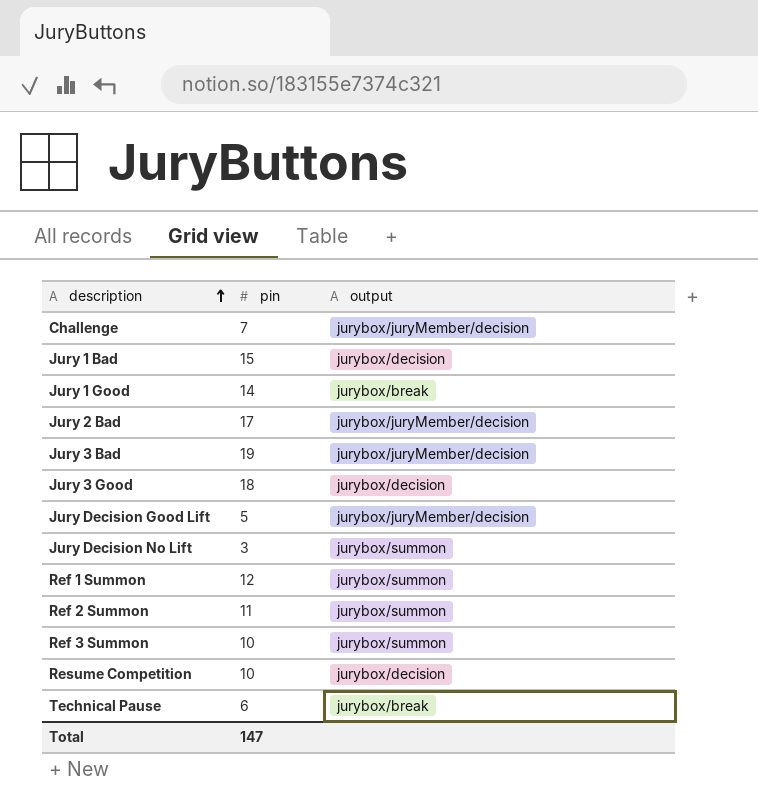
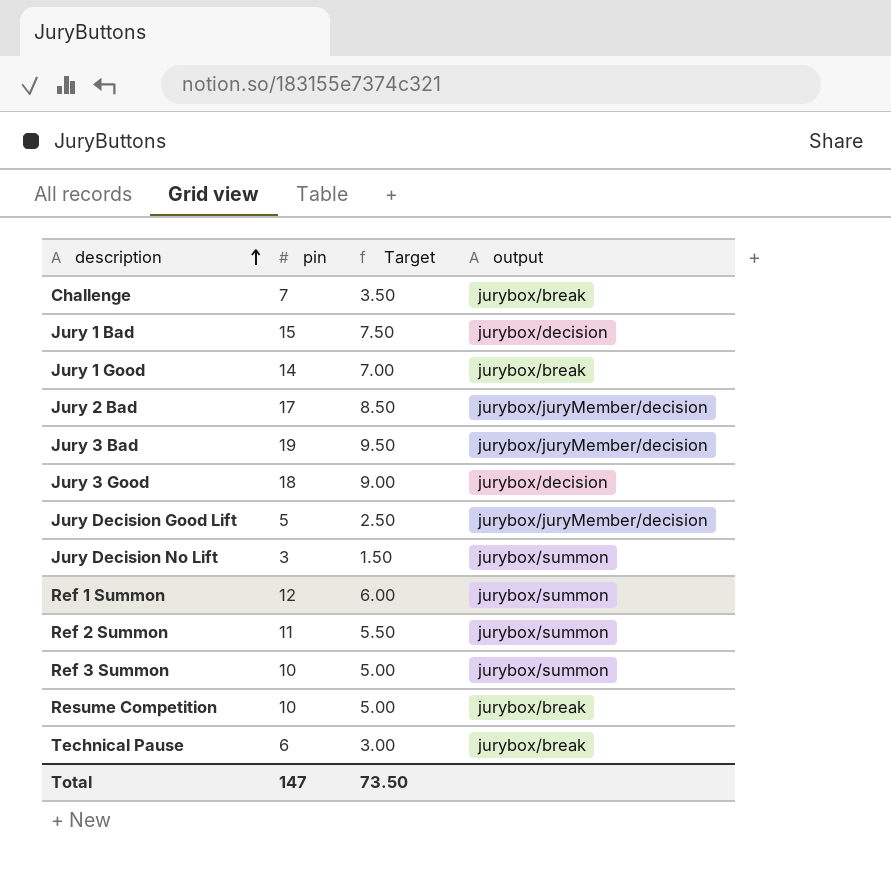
column Target | formula: none -> [pin] * 0.5
Challenge | output: jurybox/juryMember/decision -> jurybox/break
Resume Competition | output: jurybox/decision -> jurybox/break

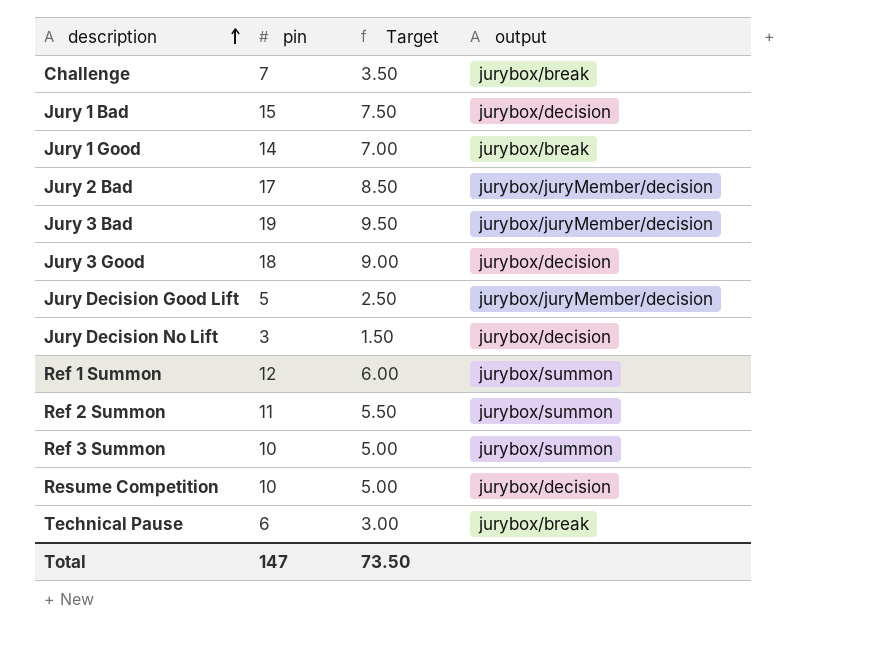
Jury Decision No Lift | output: jurybox/summon -> jurybox/decision
Resume Competition | output: jurybox/break -> jurybox/decision

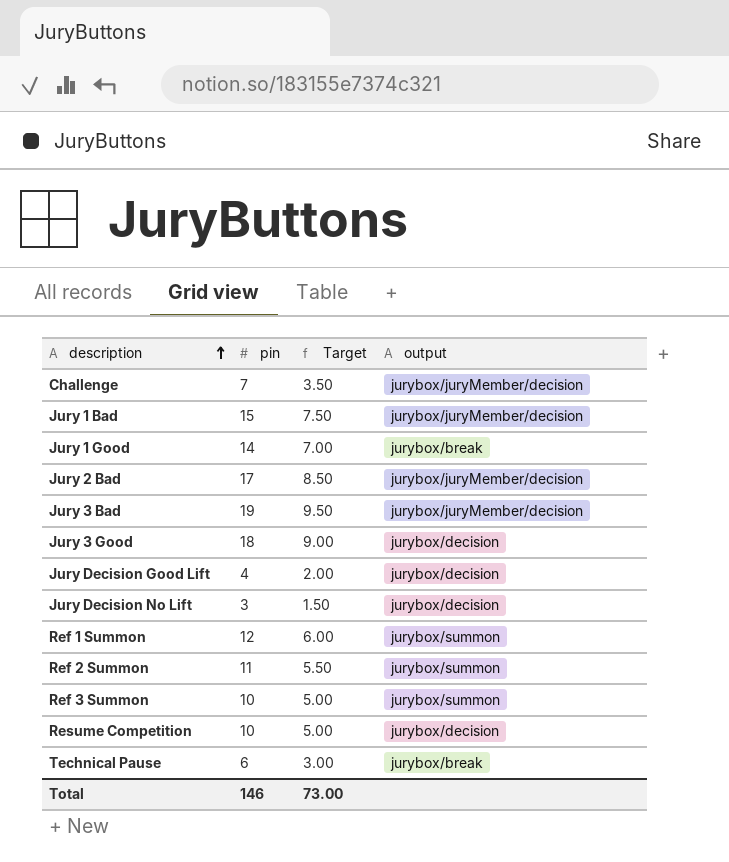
Challenge | output: jurybox/break -> jurybox/juryMember/decision
Jury 1 Bad | output: jurybox/decision -> jurybox/juryMember/decision
Jury Decision Good Lift | pin: 5 -> 4
Jury Decision Good Lift | Target: 2.50 -> 2.00
Jury Decision Good Lift | output: jurybox/juryMember/decision -> jurybox/decision
Total | pin: 147 -> 146
Total | Target: 73.50 -> 73.00

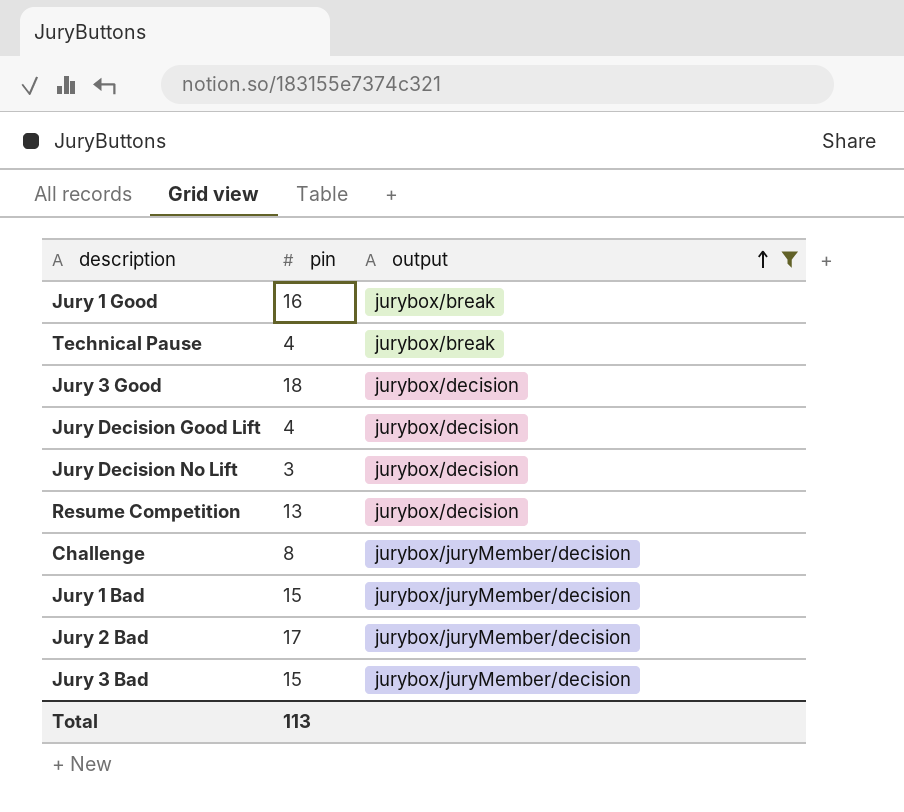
filter: none -> output != jurybox/summon
row order: description ascending -> output ascending
column Target | formula: [pin] * 0.5 -> none
Jury 1 Good | pin: 14 -> 16
Technical Pause | pin: 6 -> 4
Resume Competition | pin: 10 -> 13
Challenge | pin: 7 -> 8
Jury 3 Bad | pin: 19 -> 15
Total | pin: 146 -> 113

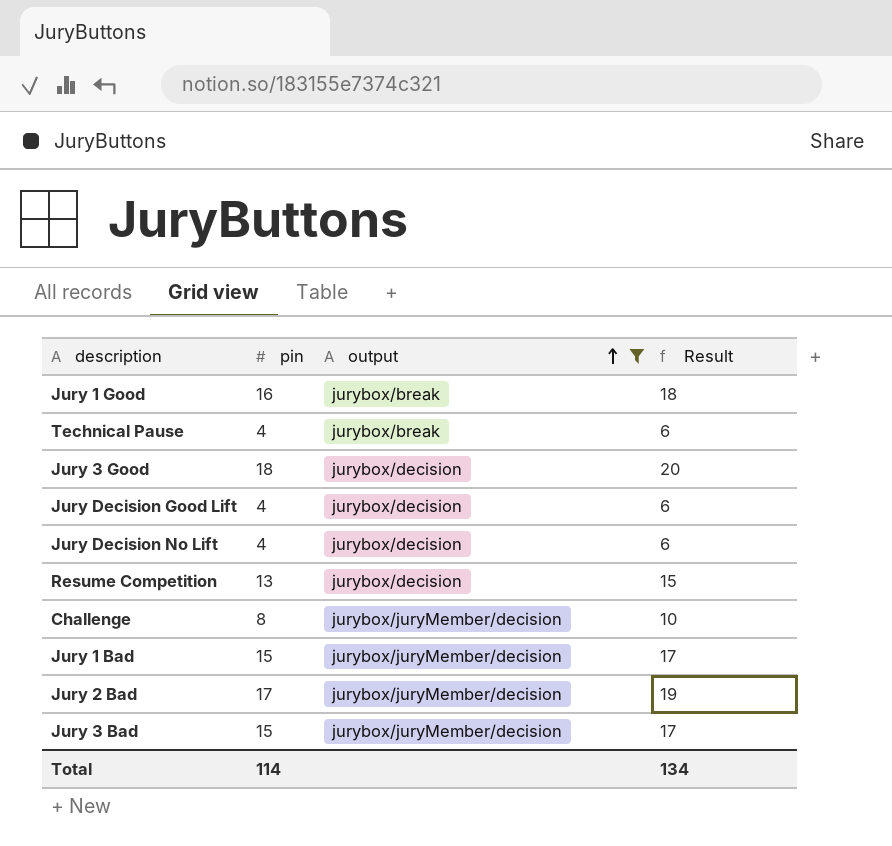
column Result | formula: none -> [pin] + 2
Jury Decision No Lift | pin: 3 -> 4
Total | pin: 113 -> 114

